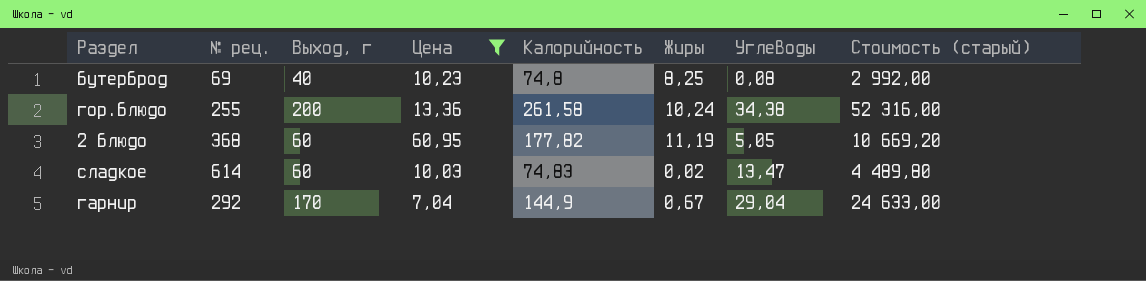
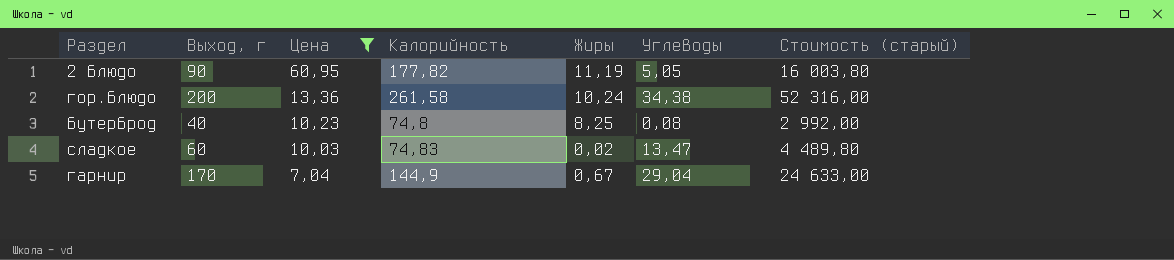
row order: none -> Цена descending
column № рец. | position: 2 -> none
2 блюдо | Выход, г: 60 -> 90
2 блюдо | Стоимость (старый): 10 669,20 -> 16 003,80

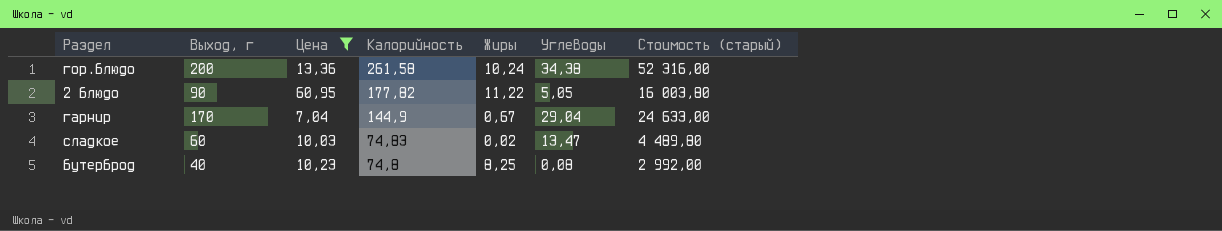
row order: Цена descending -> Калорийность descending
2 блюдо | Жиры: 11,19 -> 11,22

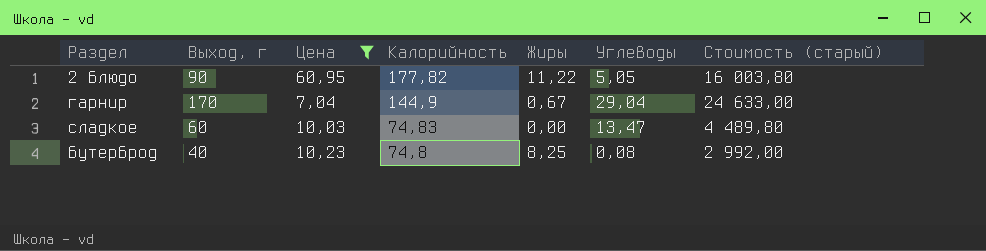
row гор.блюдо: 200 | 13,36 | 261,58 | 10,24 | 34,38 | 52 316,00 -> none
сладкое | Жиры: 0,02 -> 0,00

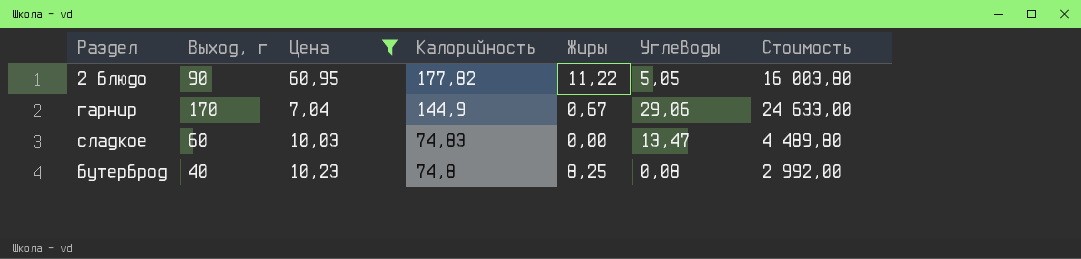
column name: Стоимость (старый) -> Стоимость
гарнир | Углеводы: 29,04 -> 29,06

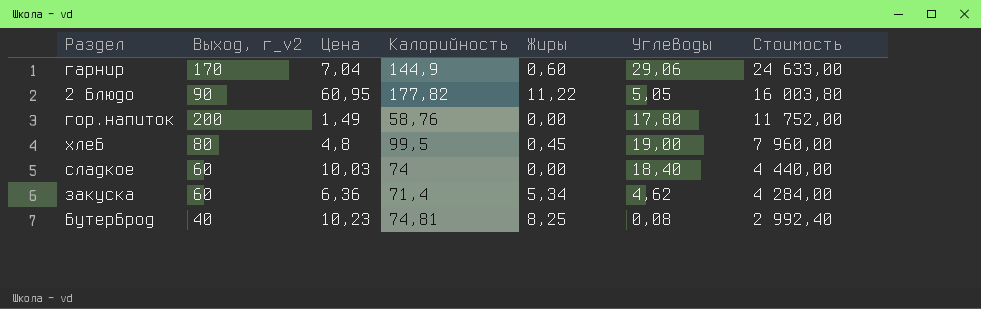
filter: Цена >= 7,04 -> none
row order: Калорийность descending -> Стоимость descending
column name: Выход, г -> Выход, г_v2
гарнир | Жиры: 0,67 -> 0,60
сладкое | Калорийность: 74,83 -> 74
сладкое | Углеводы: 13,47 -> 18,40
сладкое | Стоимость: 4 489,80 -> 4 440,00
бутерброд | Калорийность: 74,8 -> 74,81
бутерброд | Стоимость: 2 992,00 -> 2 992,40

